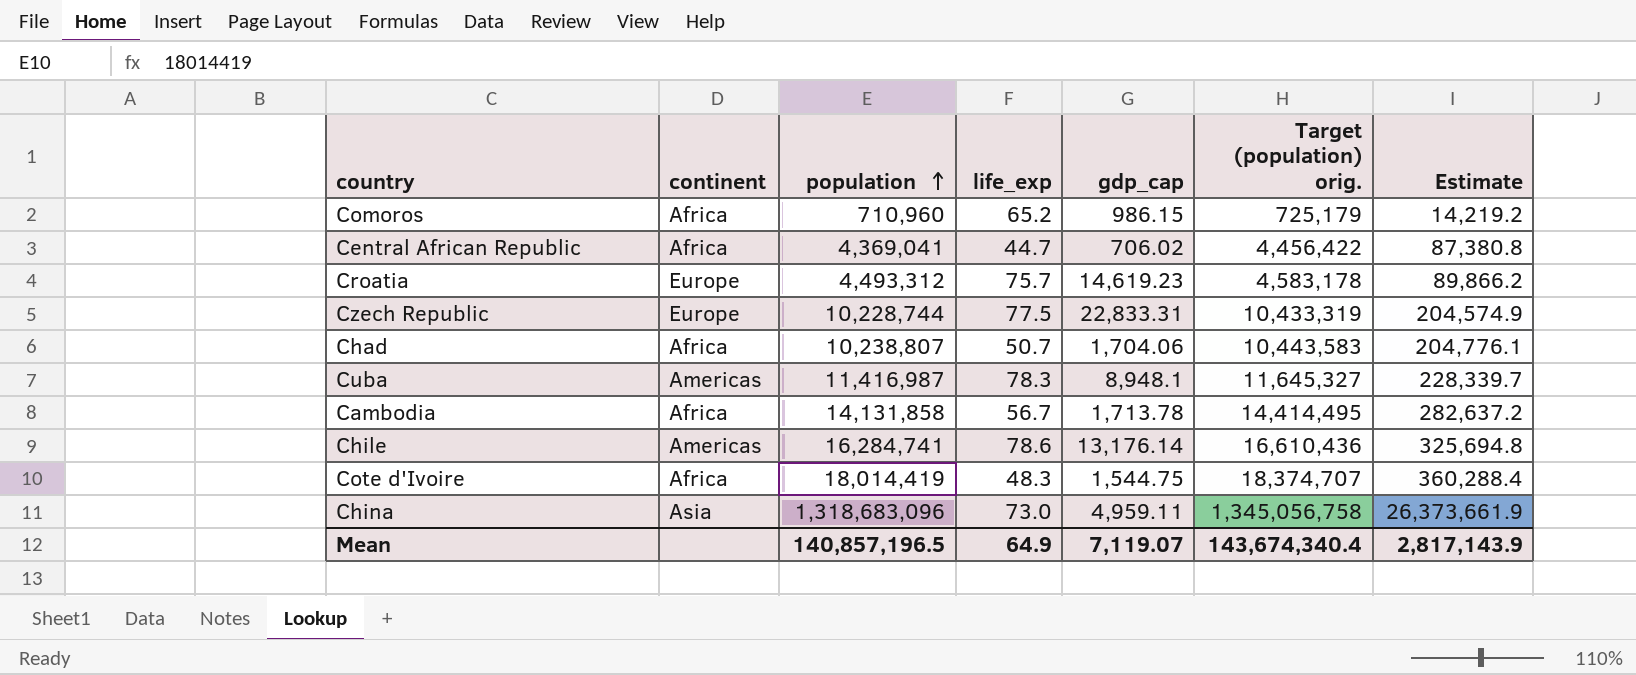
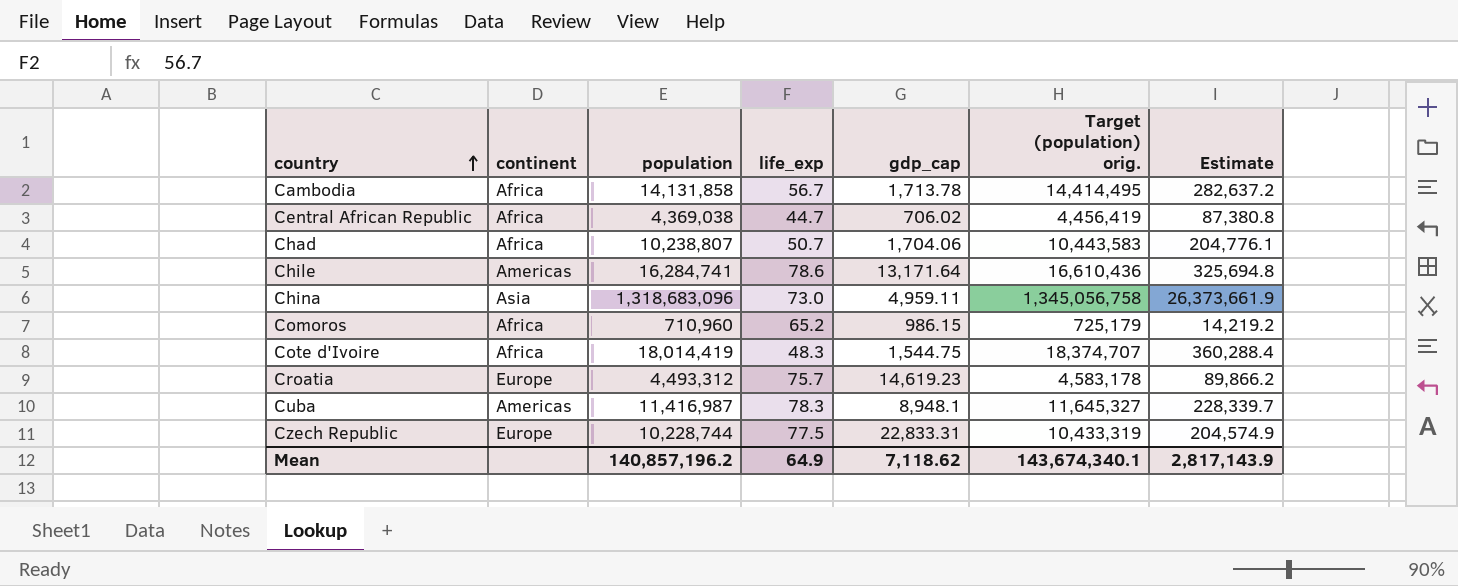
row order: population ascending -> country ascending
Central African Republic | population: 4,369,041 -> 4,369,038
Central African Republic | Target (population) orig.: 4,456,422 -> 4,456,419
Chile | gdp_cap: 13,176.14 -> 13,171.64
Mean | population: 140,857,196.5 -> 140,857,196.2
Mean | gdp_cap: 7,119.07 -> 7,118.62
Mean | Target (population) orig.: 143,674,340.4 -> 143,674,340.1

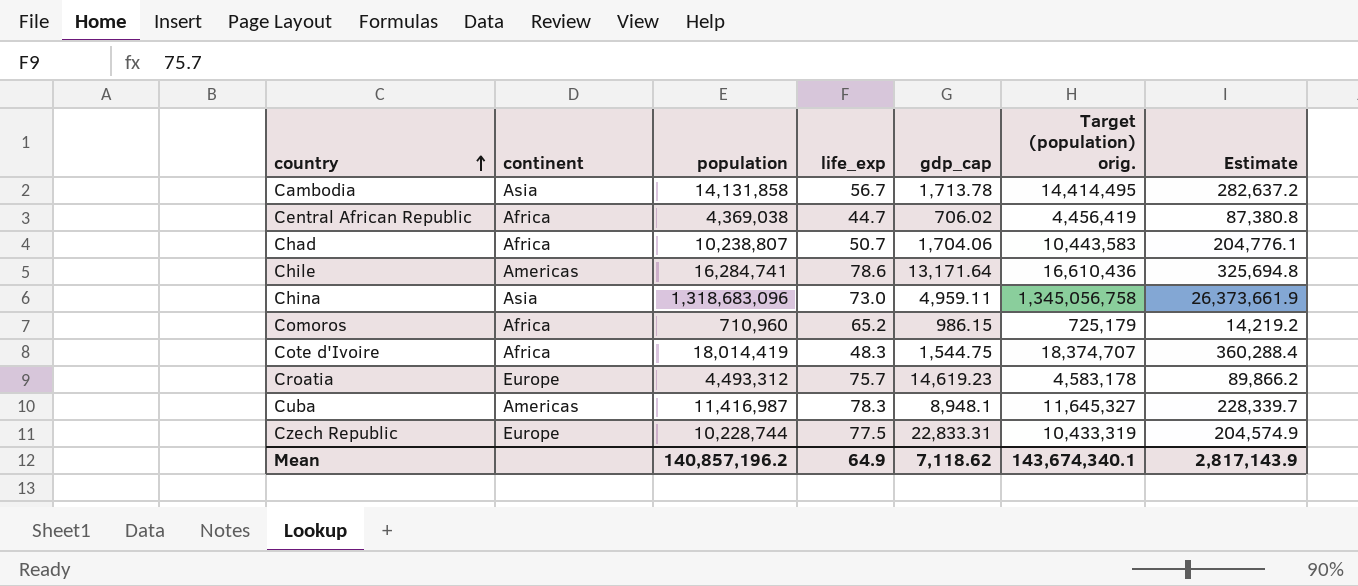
Cambodia | continent: Africa -> Asia

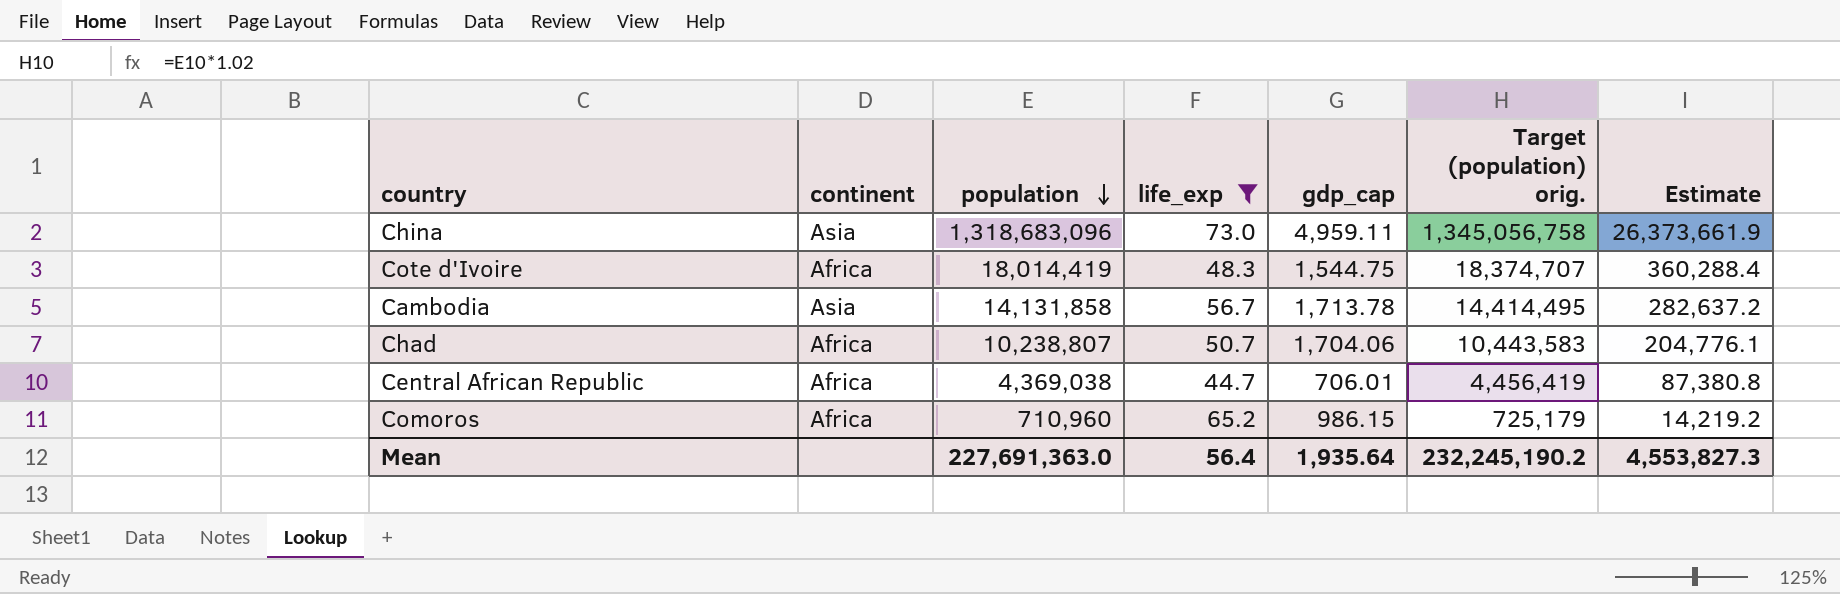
filter: none -> life_exp <= 73.0
row order: country ascending -> population descending
Central African Republic | gdp_cap: 706.02 -> 706.01
Mean | population: 140,857,196.2 -> 227,691,363.0
Mean | life_exp: 64.9 -> 56.4
Mean | gdp_cap: 7,118.62 -> 1,935.64
Mean | Target (population) orig.: 143,674,340.1 -> 232,245,190.2
Mean | Estimate: 2,817,143.9 -> 4,553,827.3

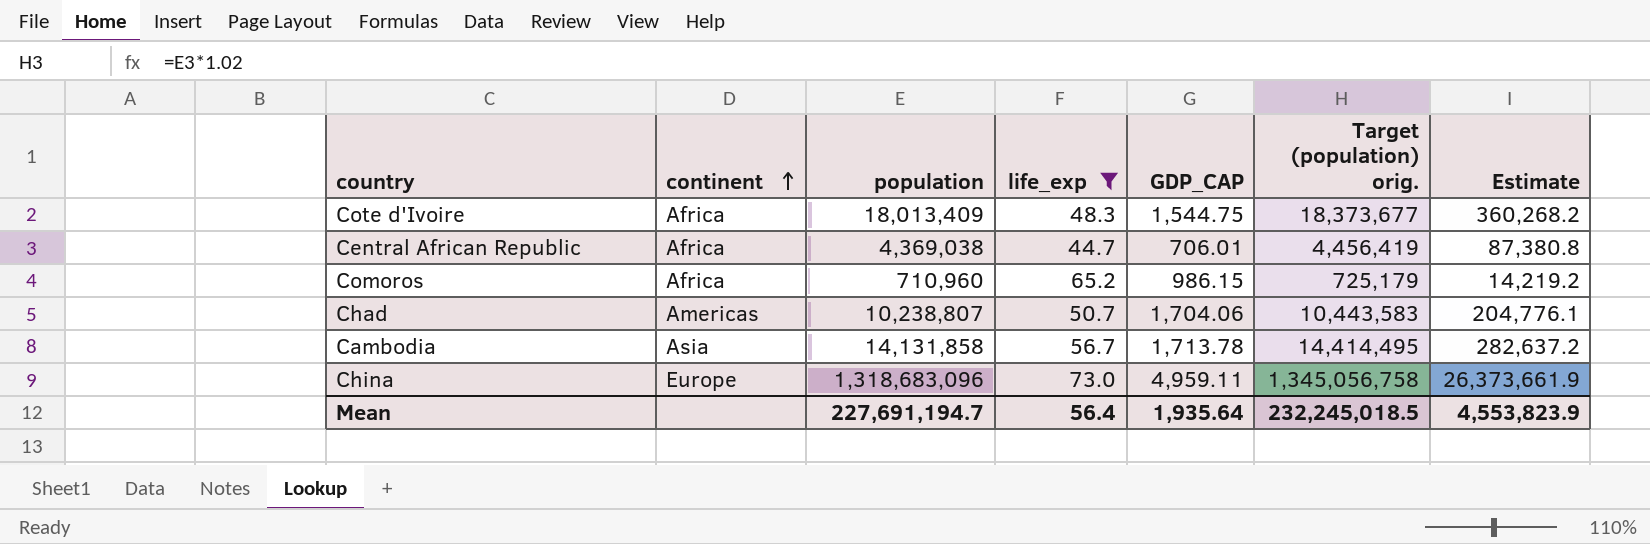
row order: population descending -> continent ascending
column name: gdp_cap -> GDP_CAP
Cote d'Ivoire | population: 18,014,419 -> 18,013,409
Cote d'Ivoire | Target (population) orig.: 18,374,707 -> 18,373,677
Cote d'Ivoire | Estimate: 360,288.4 -> 360,268.2
Chad | continent: Africa -> Americas
China | continent: Asia -> Europe
Mean | population: 227,691,363.0 -> 227,691,194.7
Mean | Target (population) orig.: 232,245,190.2 -> 232,245,018.5
Mean | Estimate: 4,553,827.3 -> 4,553,823.9

